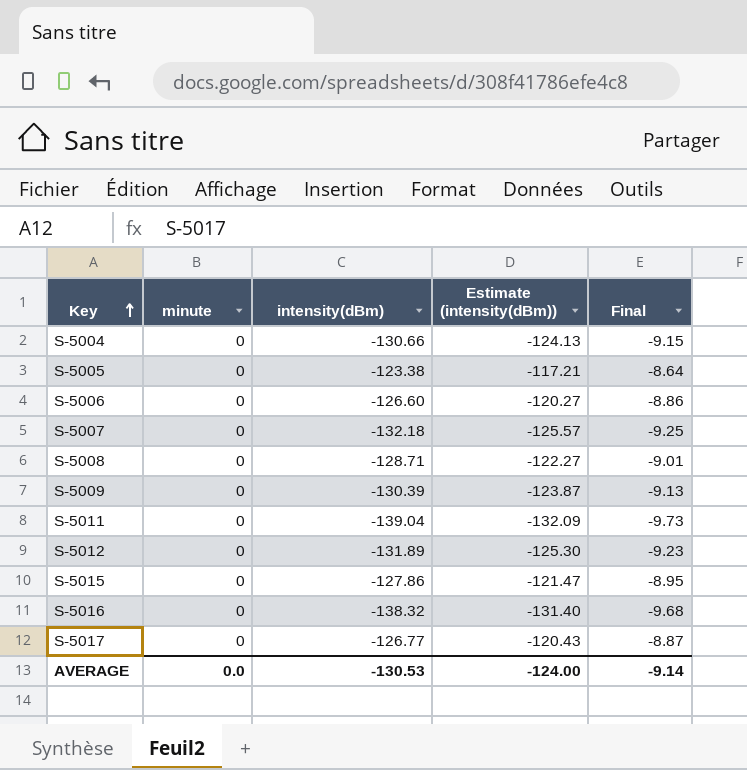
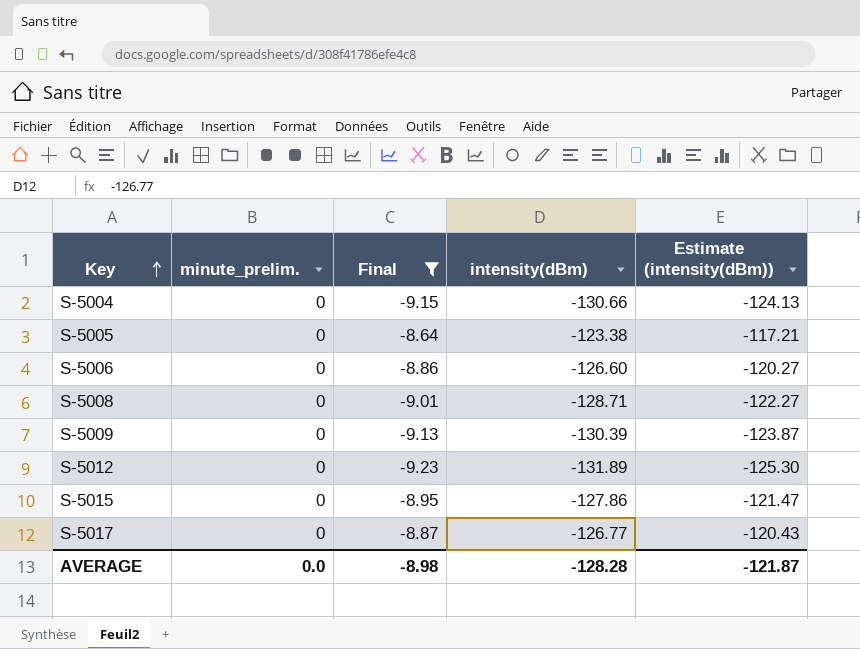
filter: none -> Final >= -9.23
column name: minute -> minute_prelim.
column Final | position: 5 -> 3
AVERAGE | Final: -9.14 -> -8.98
AVERAGE | intensity(dBm): -130.53 -> -128.28
AVERAGE | Estimate (intensity(dBm)): -124.00 -> -121.87

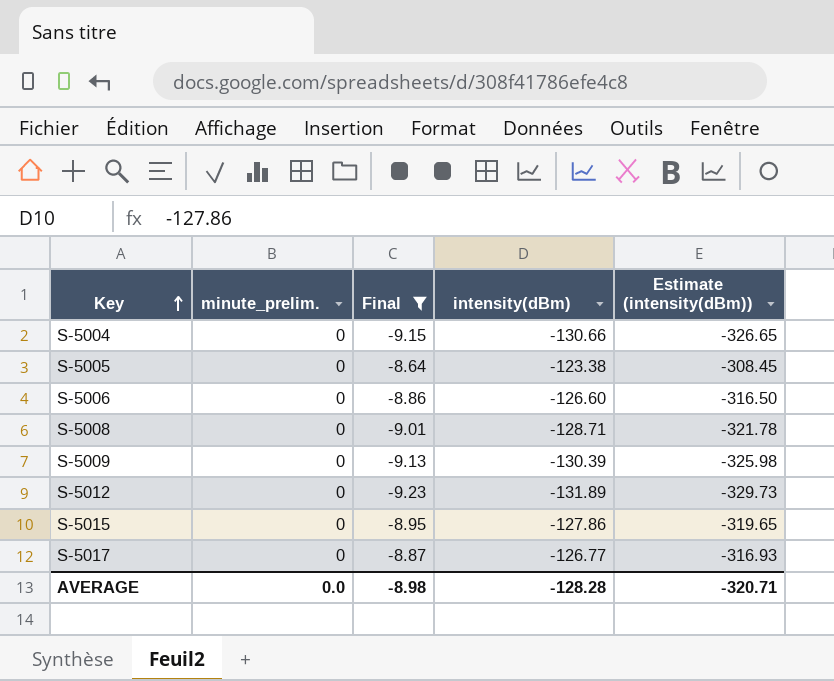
column Estimate (intensity(dBm)) | formula: [intensity(dBm)] * 0.95 -> [intensity(dBm)] * 2.5
AVERAGE | Estimate (intensity(dBm)): -121.87 -> -320.71

